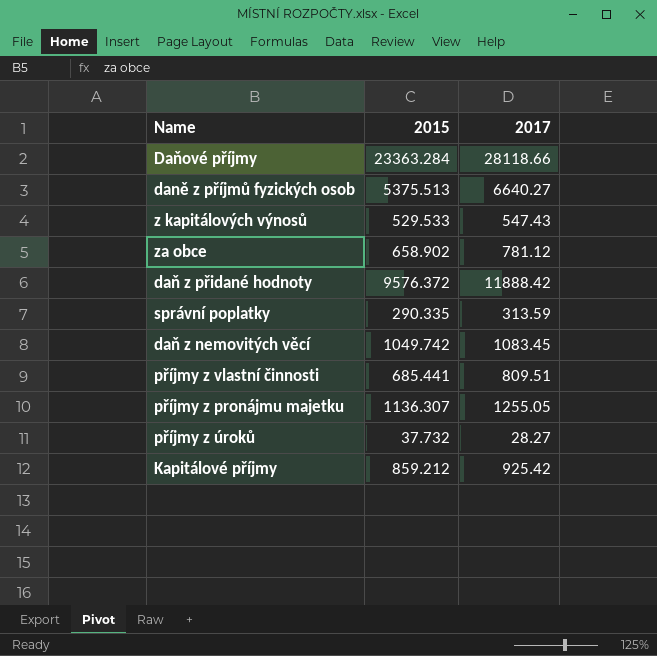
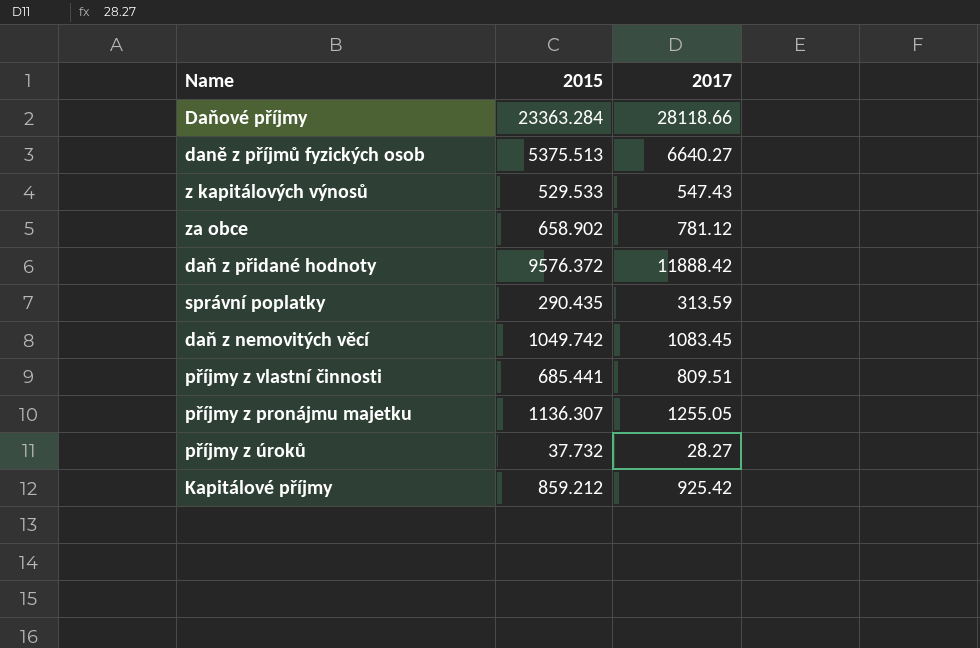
správní poplatky | 2015: 290.335 -> 290.435

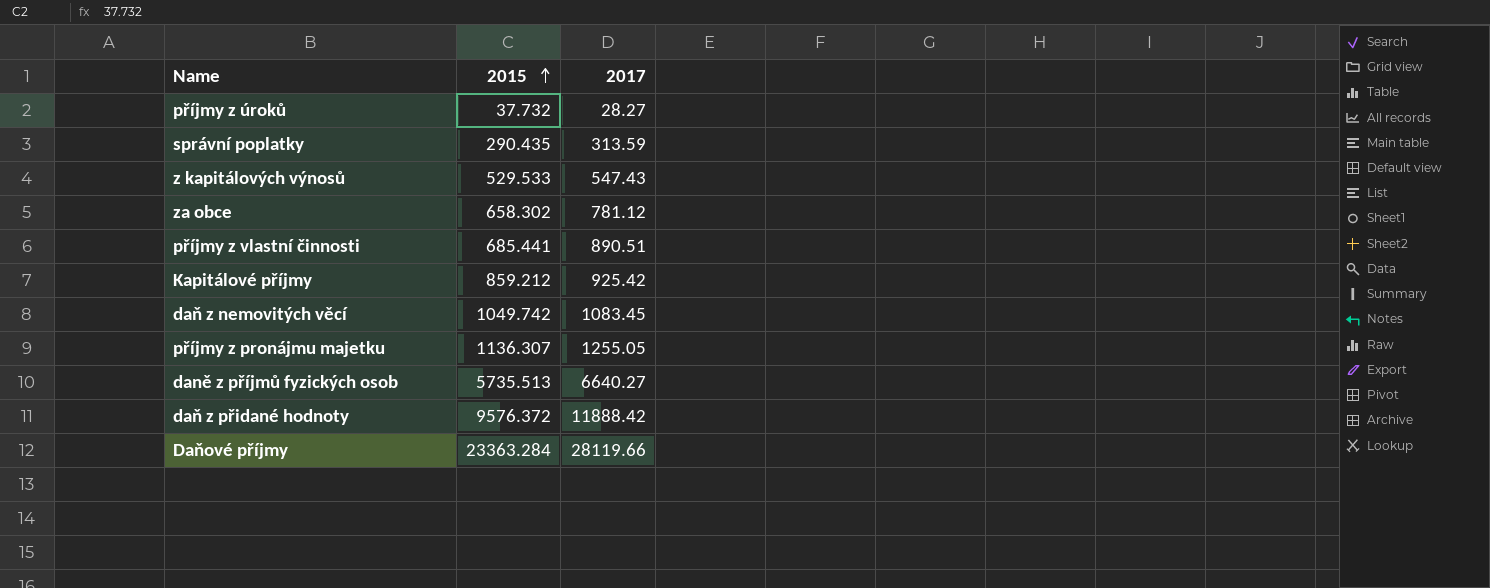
row order: none -> 2015 ascending
za obce | 2015: 658.902 -> 658.302
příjmy z vlastní činnosti | 2017: 809.51 -> 890.51
daně z příjmů fyzických osob | 2015: 5375.513 -> 5735.513
Daňové příjmy | 2017: 28118.66 -> 28119.66

